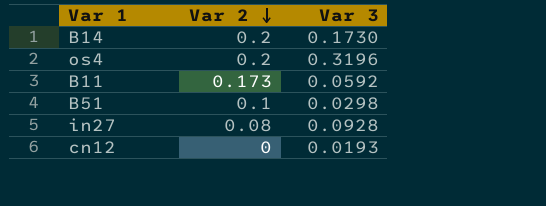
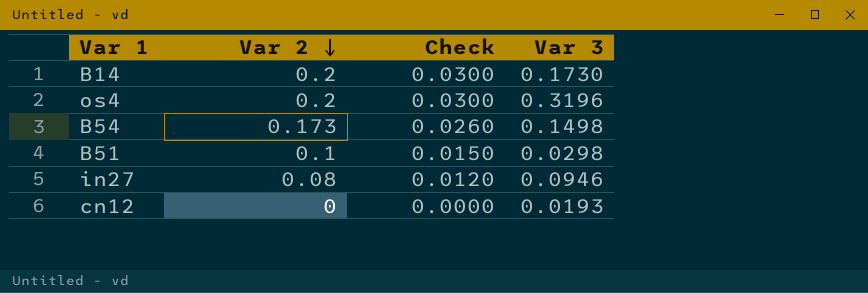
column Check | formula: none -> [Var 2] * 0.15
row B11: 0.173 | 0.0592 -> none
row B54: none -> 0.173 | 0.0260 | 0.1498
in27 | Var 3: 0.0928 -> 0.0946

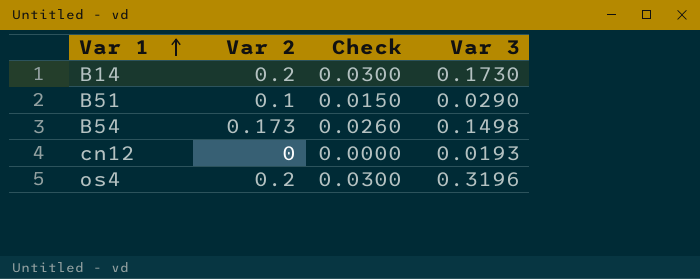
row order: Var 2 descending -> Var 1 ascending
row in27: 0.08 | 0.0120 | 0.0946 -> none
B51 | Var 3: 0.0298 -> 0.0290

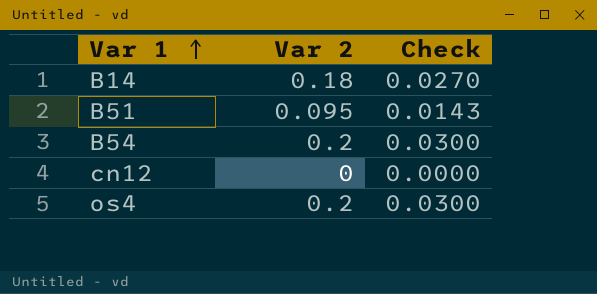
column Var 3 | position: 4 -> none
B14 | Var 2: 0.2 -> 0.18
B14 | Check: 0.0300 -> 0.0270
B51 | Var 2: 0.1 -> 0.095
B51 | Check: 0.0150 -> 0.0143
B54 | Var 2: 0.173 -> 0.2
B54 | Check: 0.0260 -> 0.0300

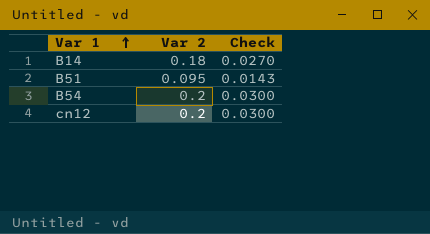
row os4: 0.2 | 0.0300 -> none
cn12 | Var 2: 0 -> 0.2
cn12 | Check: 0.0000 -> 0.0300

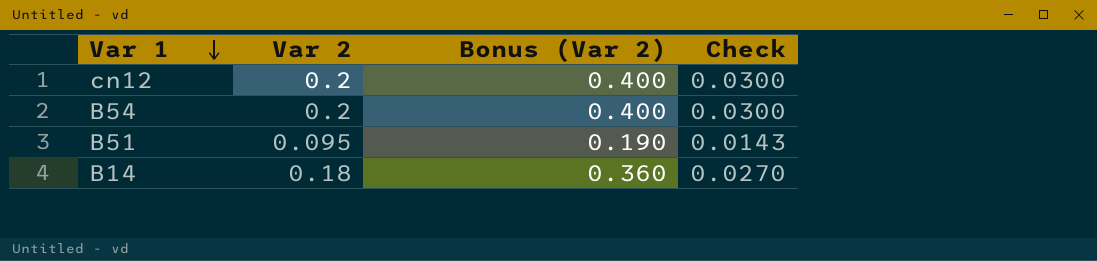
row order: Var 1 ascending -> Var 1 descending
column Bonus (Var 2) | formula: none -> [Var 2] * 2

